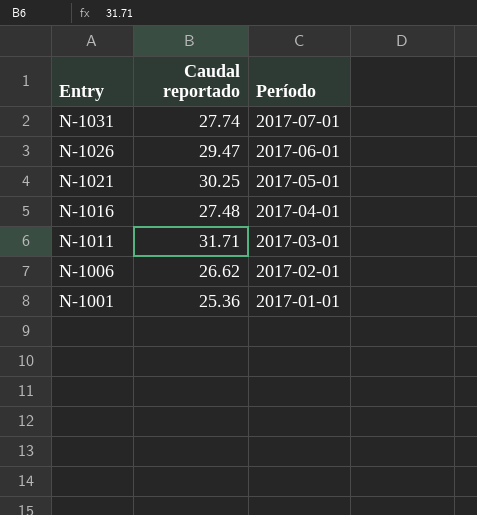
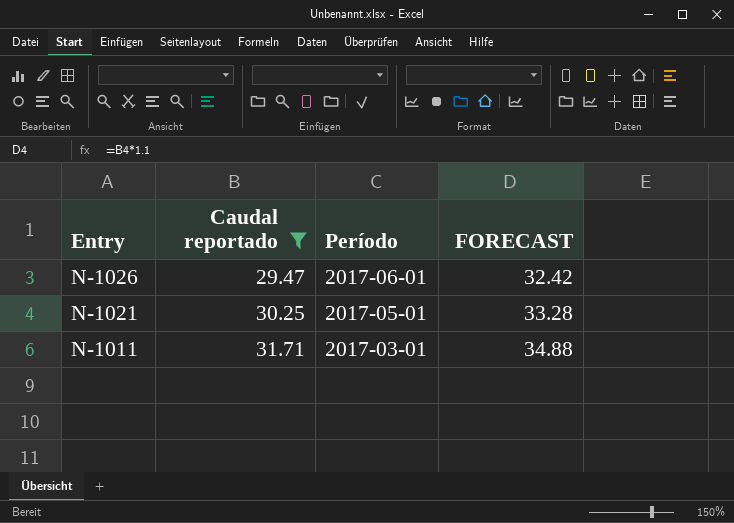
filter: none -> Caudal reportado >= 29.47
column FORECAST | formula: none -> [Caudal reportado] * 1.1

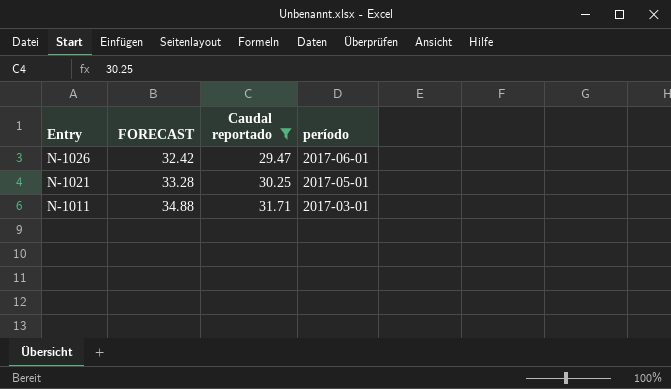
column FORECAST | position: 4 -> 2
column name: Período -> período

